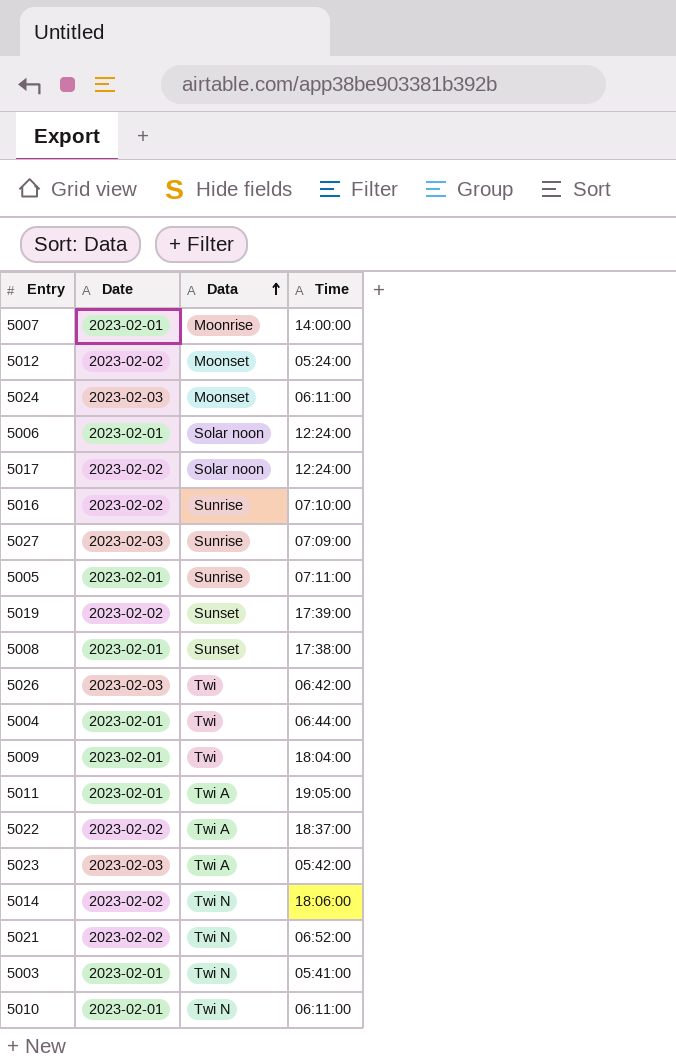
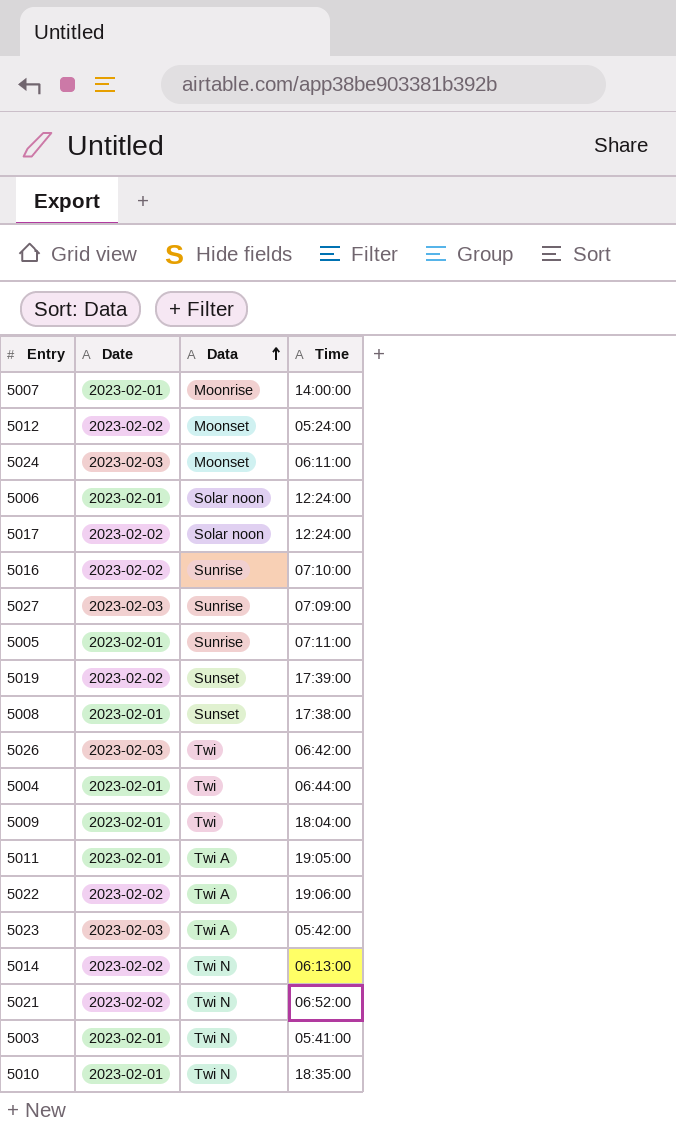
5022 | Time: 18:37:00 -> 19:06:00
5014 | Time: 18:06:00 -> 06:13:00
5010 | Time: 06:11:00 -> 18:35:00

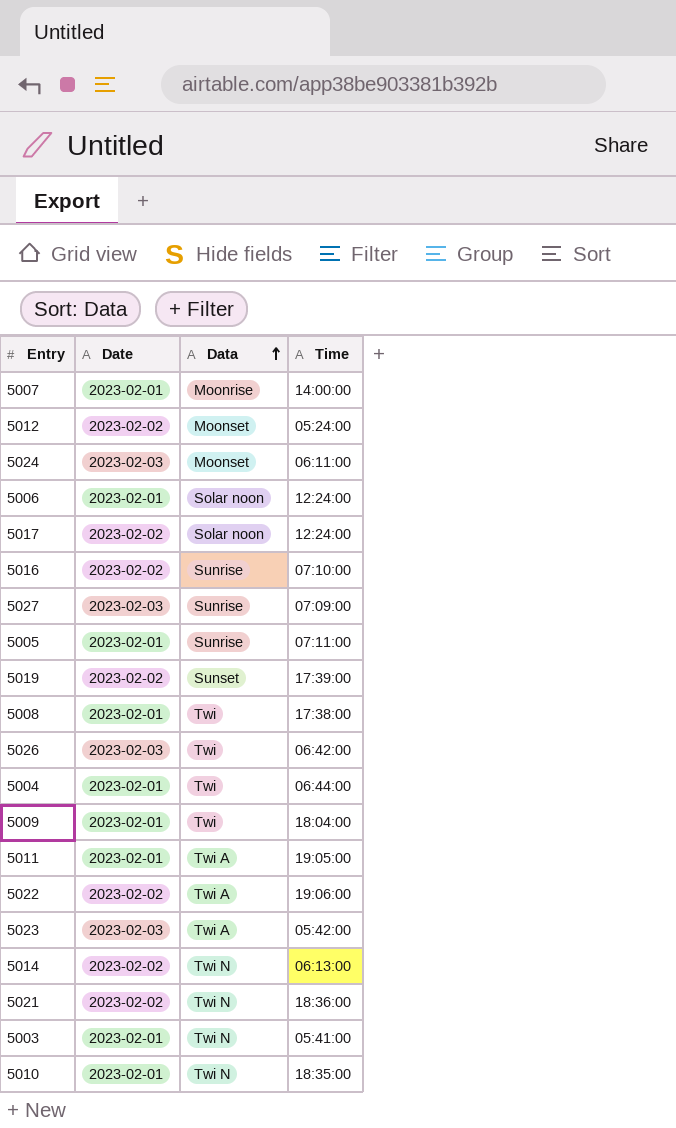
5008 | Data: Sunset -> Twi
5021 | Time: 06:52:00 -> 18:36:00

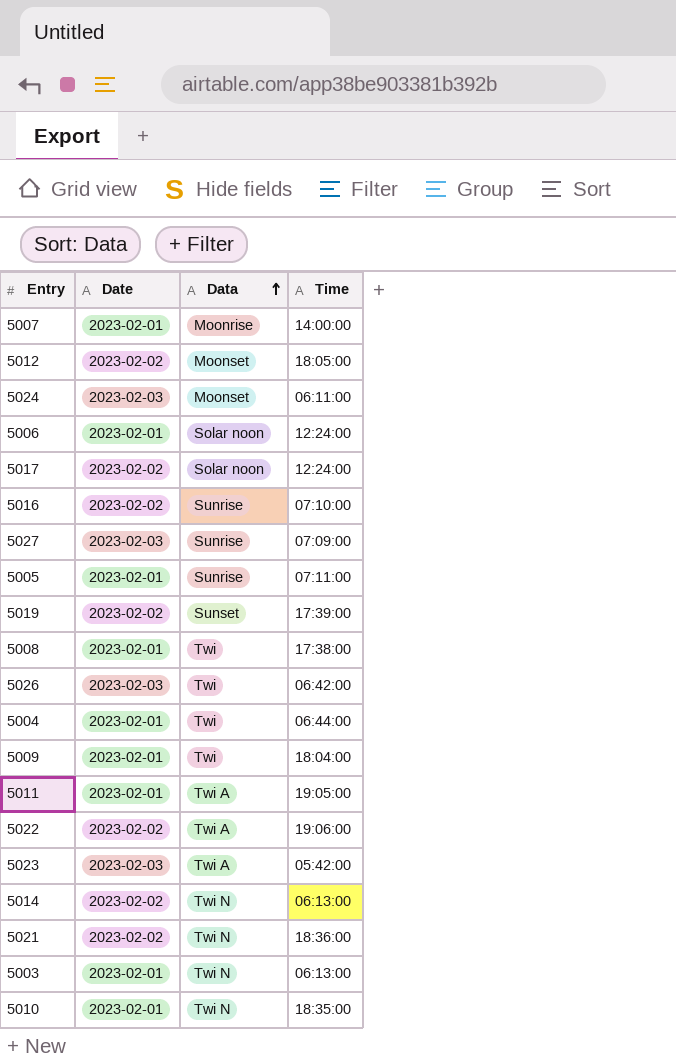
5012 | Time: 05:24:00 -> 18:05:00
5003 | Time: 05:41:00 -> 06:13:00

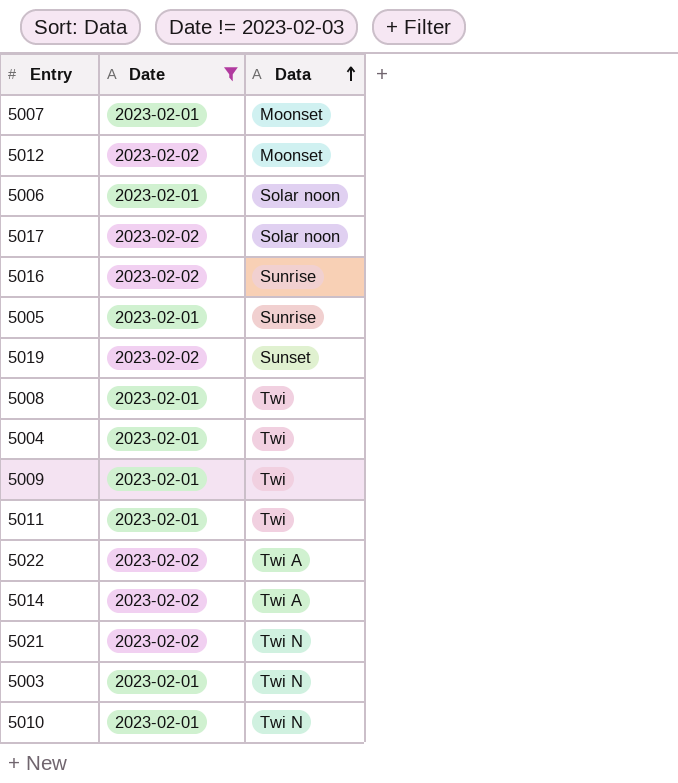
filter: none -> Date != 2023-02-03
column Time | position: 4 -> none
5007 | Data: Moonrise -> Moonset
5011 | Data: Twi A -> Twi
5014 | Data: Twi N -> Twi A

